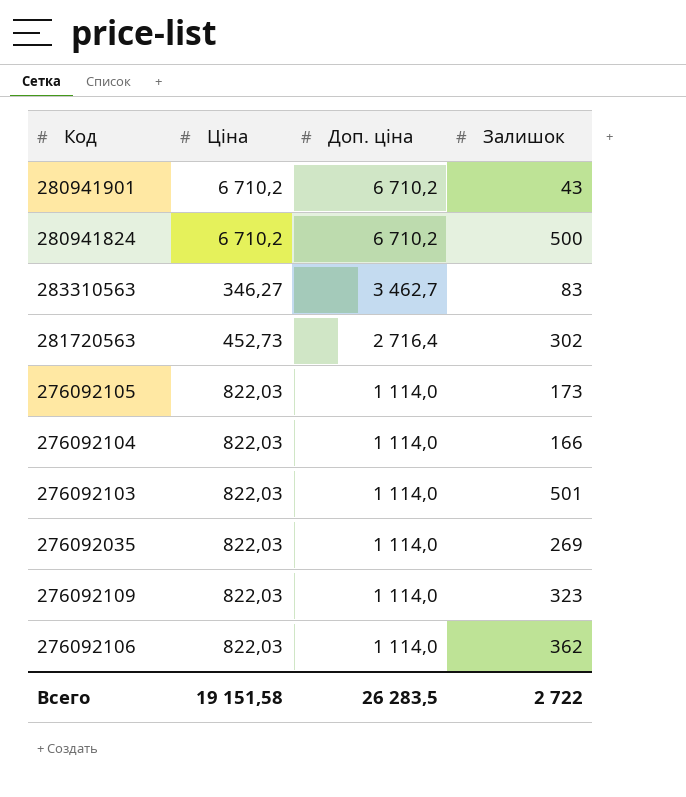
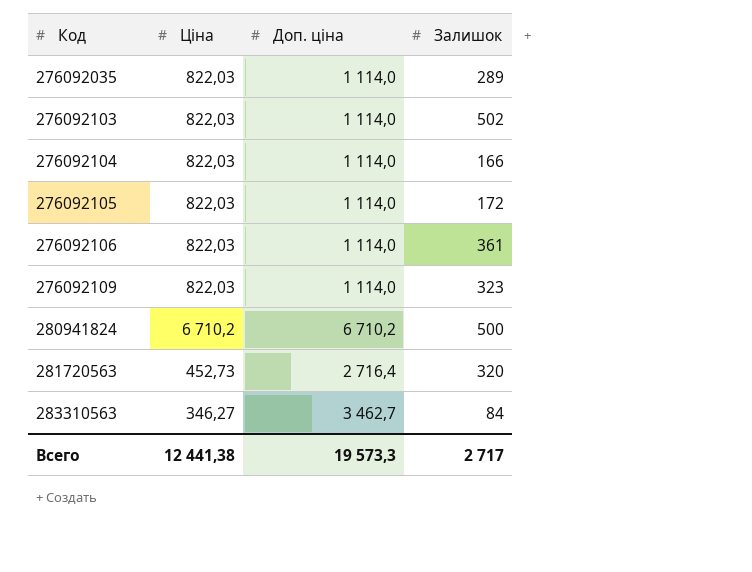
row order: Доп. ціна descending -> Код ascending
row 280941901: 6 710,2 | 6 710,2 | 43 -> none
276092035 | Залишок: 269 -> 289
276092103 | Залишок: 501 -> 502
276092105 | Залишок: 173 -> 172
276092106 | Залишок: 362 -> 361
281720563 | Залишок: 302 -> 320
283310563 | Залишок: 83 -> 84
Всего | Ціна: 19 151,58 -> 12 441,38
Всего | Доп. ціна: 26 283,5 -> 19 573,3
Всего | Залишок: 2 722 -> 2 717

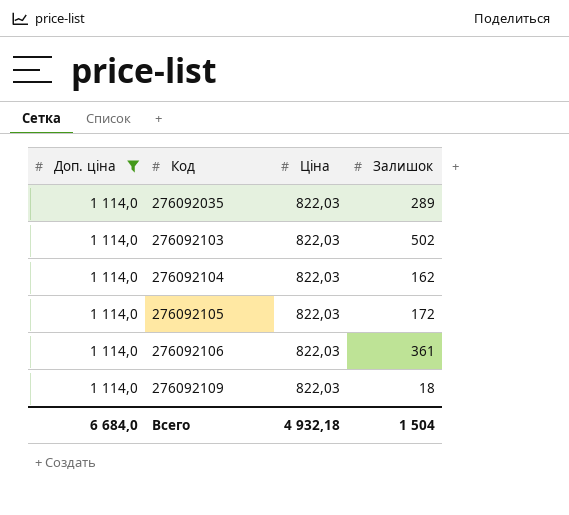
filter: none -> Доп. ціна = 1 114,0
column Доп. ціна | position: 3 -> 1
276092104 | Залишок: 166 -> 162
276092109 | Залишок: 323 -> 18
Всего | Доп. ціна: 19 573,3 -> 6 684,0
Всего | Ціна: 12 441,38 -> 4 932,18
Всего | Залишок: 2 717 -> 1 504

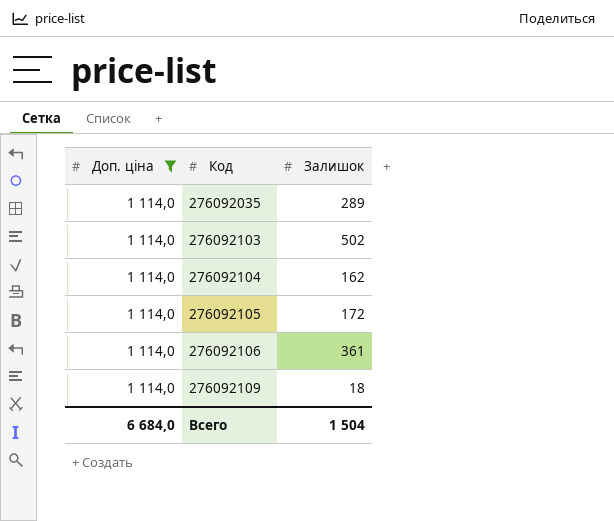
column Ціна | position: 3 -> none

